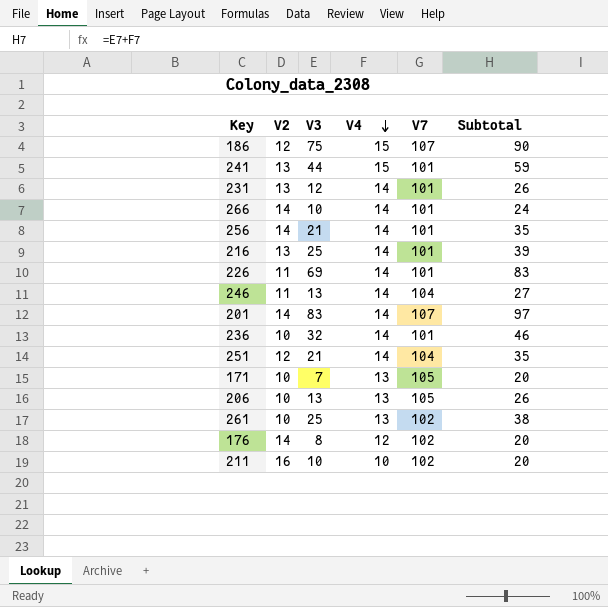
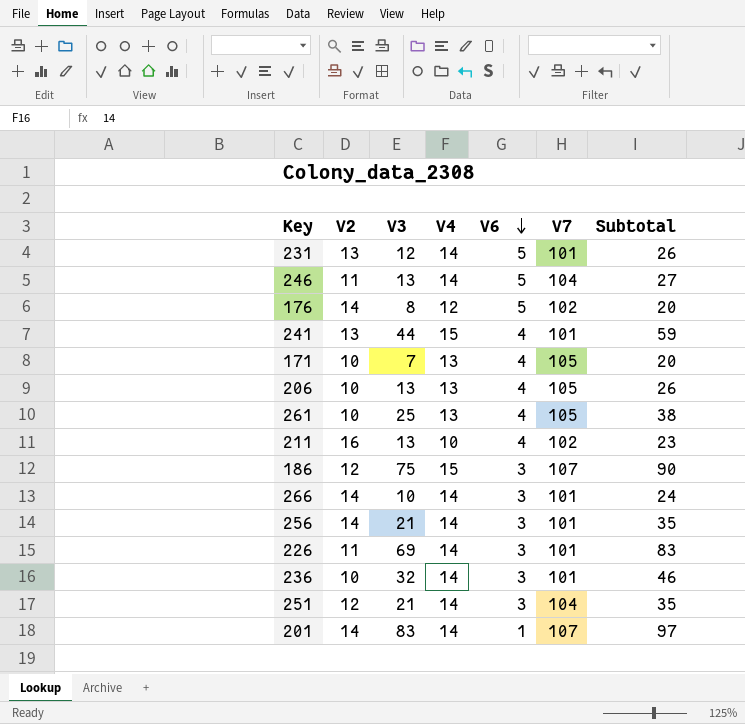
row order: V4 descending -> V6 descending
column V6 | position: none -> 5
row 216: 13 | 25 | 14 | 101 | 39 -> none
261 | V7: 102 -> 105
211 | V3: 10 -> 13
211 | Subtotal: 20 -> 23

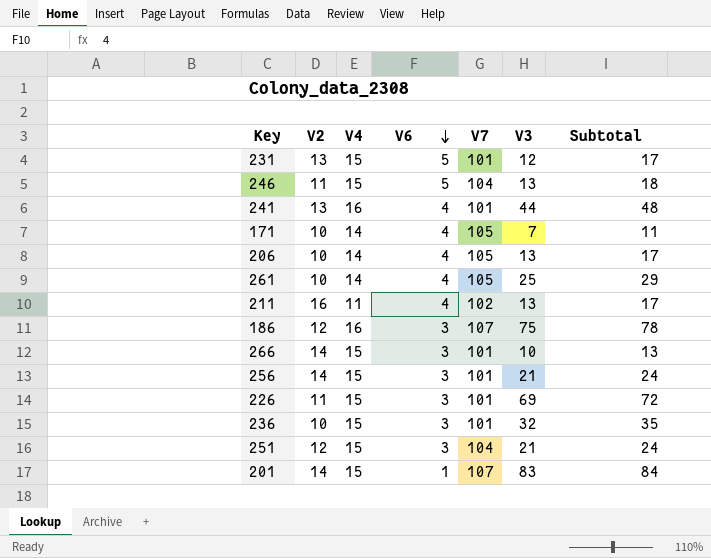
column V3 | position: 3 -> 6
column Subtotal | formula: [V3] + [V4] -> [V6] + [V3]
row 176: 14 | 8 | 12 | 5 | 102 | 20 -> none
231 | V4: 14 -> 15
246 | V4: 14 -> 15
241 | V4: 15 -> 16
171 | V4: 13 -> 14
206 | V4: 13 -> 14
261 | V4: 13 -> 14
211 | V4: 10 -> 11
186 | V4: 15 -> 16
266 | V4: 14 -> 15
256 | V4: 14 -> 15
226 | V4: 14 -> 15
236 | V4: 14 -> 15
251 | V4: 14 -> 15
201 | V4: 14 -> 15

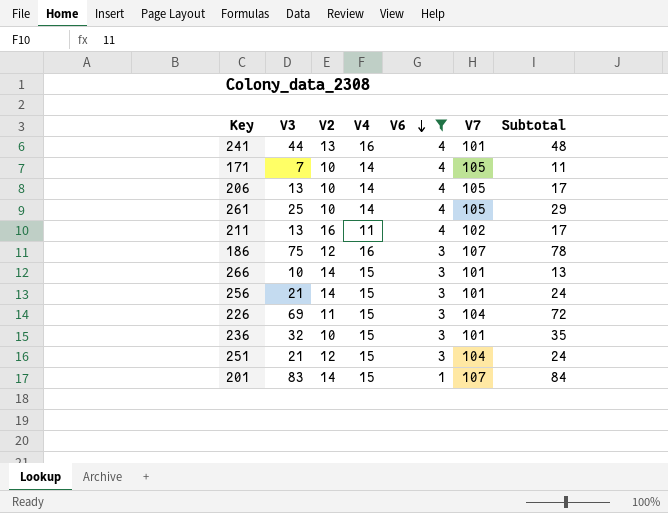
filter: none -> V6 != 5
column V3 | position: 6 -> 2
226 | V7: 101 -> 104

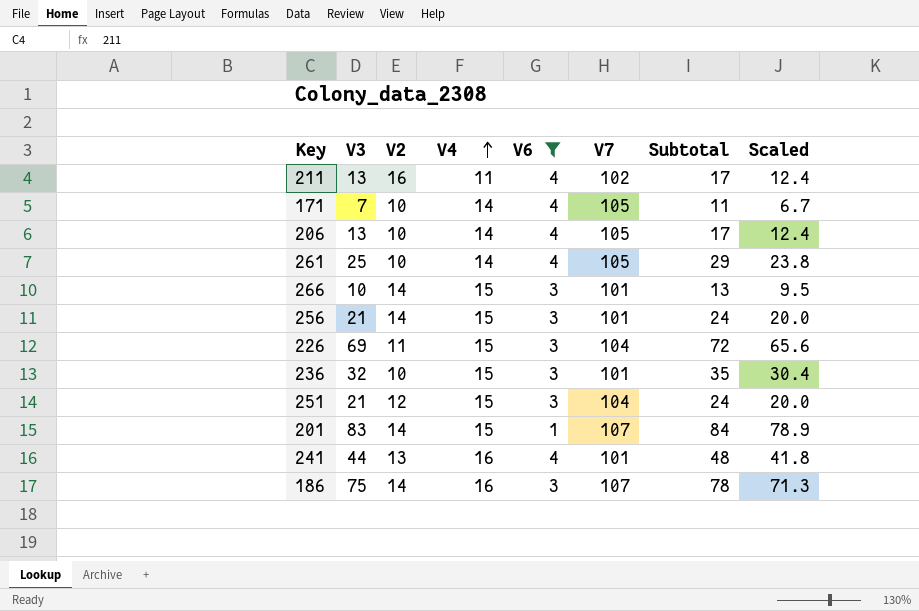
row order: V6 descending -> V4 ascending
column Scaled | formula: none -> [V3] * 0.95
186 | V2: 12 -> 14

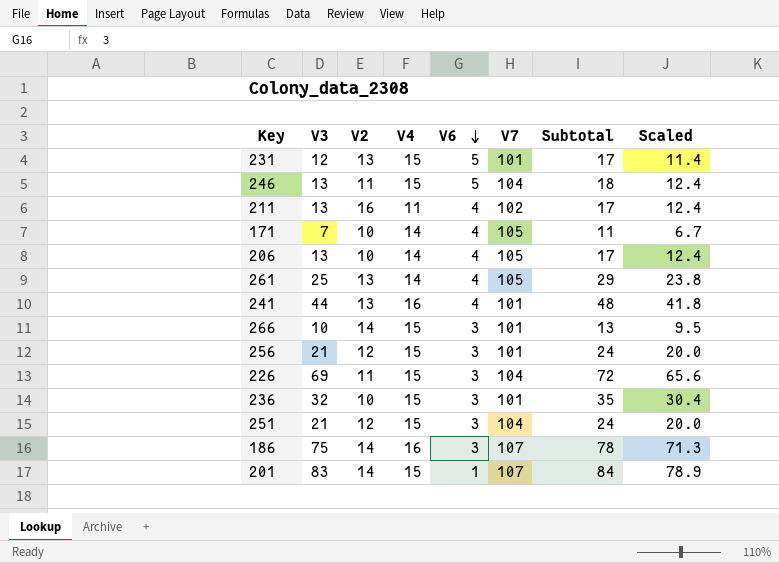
filter: V6 != 5 -> none
row order: V4 ascending -> V6 descending
261 | V2: 10 -> 13
256 | V2: 14 -> 12

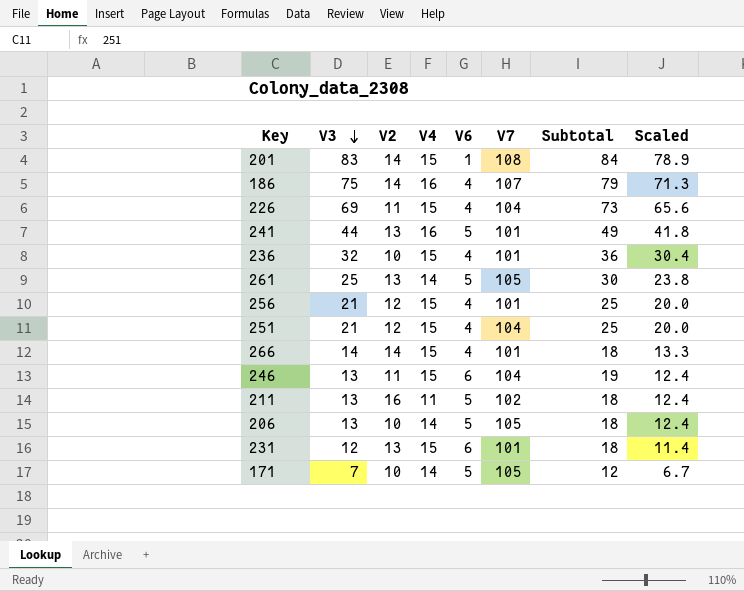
row order: V6 descending -> V3 descending
201 | V7: 107 -> 108
186 | V6: 3 -> 4
186 | Subtotal: 78 -> 79
226 | V6: 3 -> 4
226 | Subtotal: 72 -> 73
241 | V6: 4 -> 5
241 | Subtotal: 48 -> 49
236 | V6: 3 -> 4
236 | Subtotal: 35 -> 36
261 | V6: 4 -> 5
261 | Subtotal: 29 -> 30
256 | V6: 3 -> 4
256 | Subtotal: 24 -> 25
251 | V6: 3 -> 4
251 | Subtotal: 24 -> 25
266 | V3: 10 -> 14
266 | V6: 3 -> 4
266 | Subtotal: 13 -> 18
266 | Scaled: 9.5 -> 13.3
246 | V6: 5 -> 6
246 | Subtotal: 18 -> 19
211 | V6: 4 -> 5
211 | Subtotal: 17 -> 18
206 | V6: 4 -> 5
206 | Subtotal: 17 -> 18
231 | V6: 5 -> 6
231 | Subtotal: 17 -> 18
171 | V6: 4 -> 5
171 | Subtotal: 11 -> 12

